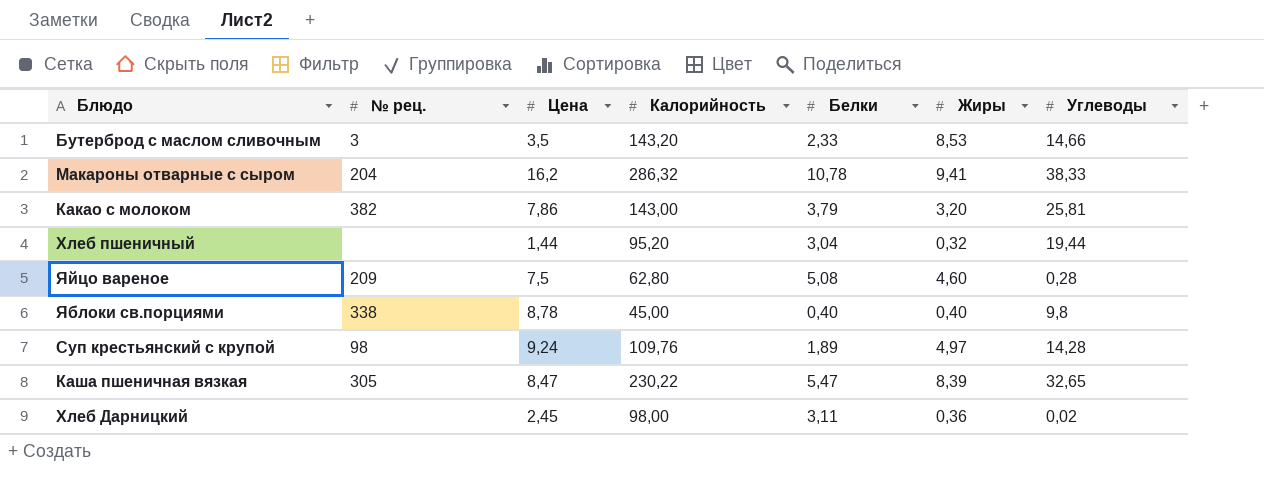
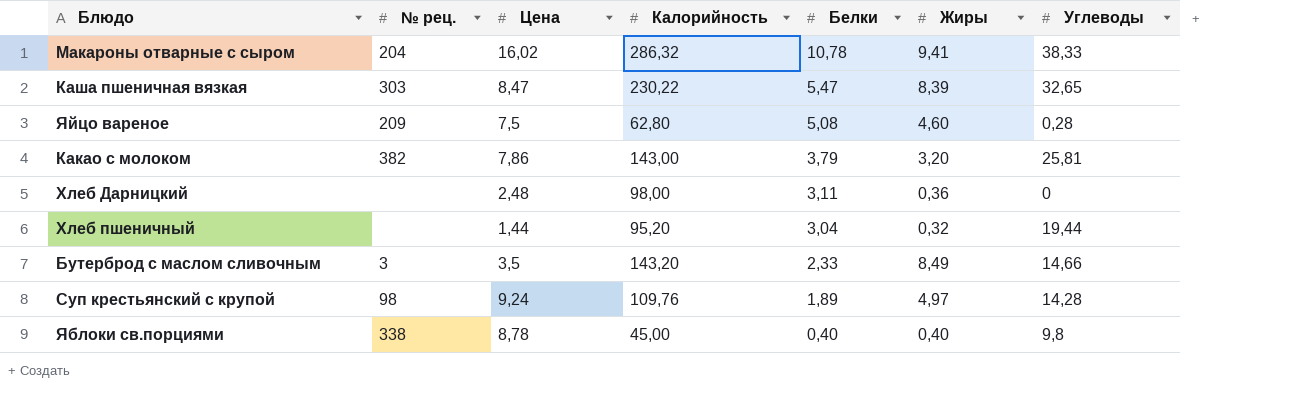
row order: none -> Белки descending
Макароны отварные с сыром | Цена: 16,2 -> 16,02
Каша пшеничная вязкая | № рец.: 305 -> 303
Хлеб Дарницкий | Цена: 2,45 -> 2,48
Хлеб Дарницкий | Углеводы: 0,02 -> 0
Бутерброд с маслом сливочным | Жиры: 8,53 -> 8,49

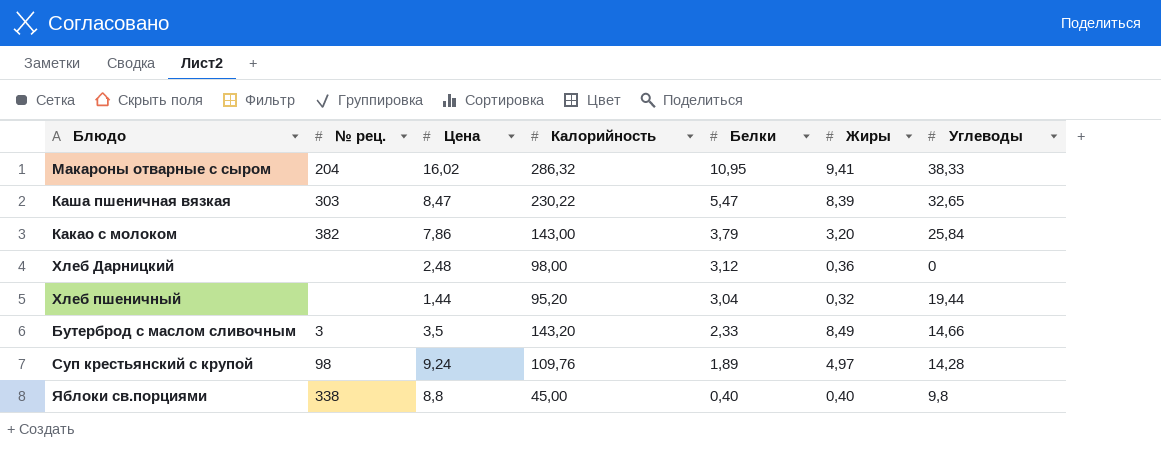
row Яйцо вареное: 209 | 7,5 | 62,80 | 5,08 | 4,60 | 0,28 -> none
Макароны отварные с сыром | Белки: 10,78 -> 10,95
Какао с молоком | Углеводы: 25,81 -> 25,84
Хлеб Дарницкий | Белки: 3,11 -> 3,12
Яблоки св.порциями | Цена: 8,78 -> 8,8

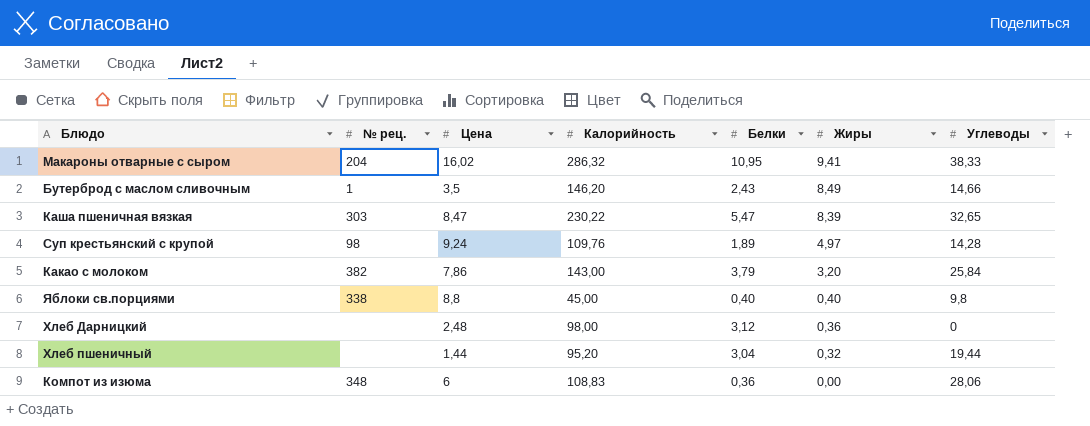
row order: Белки descending -> Жиры descending
Бутерброд с маслом сливочным | № рец.: 3 -> 1
Бутерброд с маслом сливочным | Калорийность: 143,20 -> 146,20
Бутерброд с маслом сливочным | Белки: 2,33 -> 2,43
row Компот из изюма: none -> 348 | 6 | 108,83 | 0,36 | 0,00 | 28,06

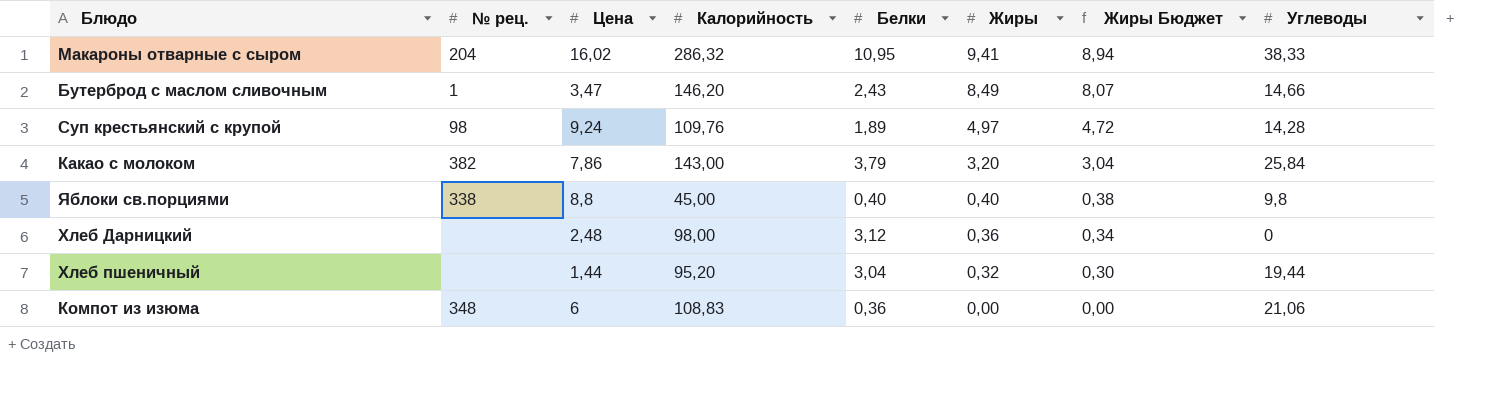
column Жиры Бюджет | formula: none -> [Жиры] * 0,95
row Каша пшеничная вязкая: 303 | 8,47 | 230,22 | 5,47 | 8,39 | 32,65 -> none
Бутерброд с маслом сливочным | Цена: 3,5 -> 3,47
Компот из изюма | Углеводы: 28,06 -> 21,06

